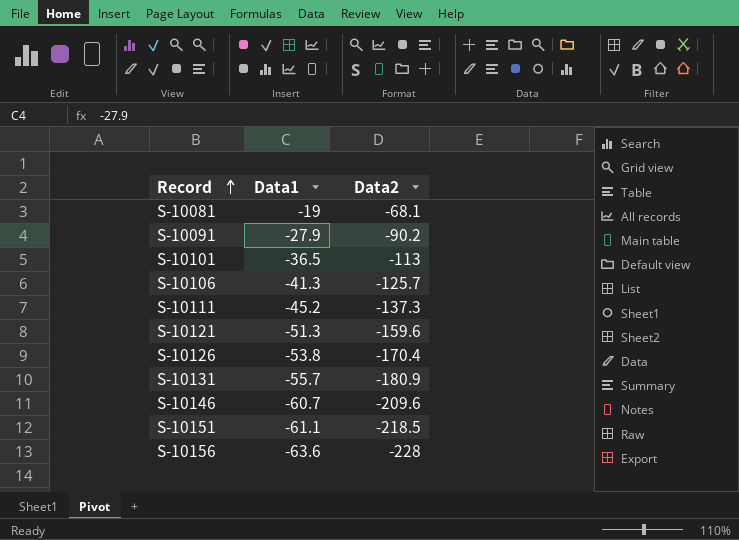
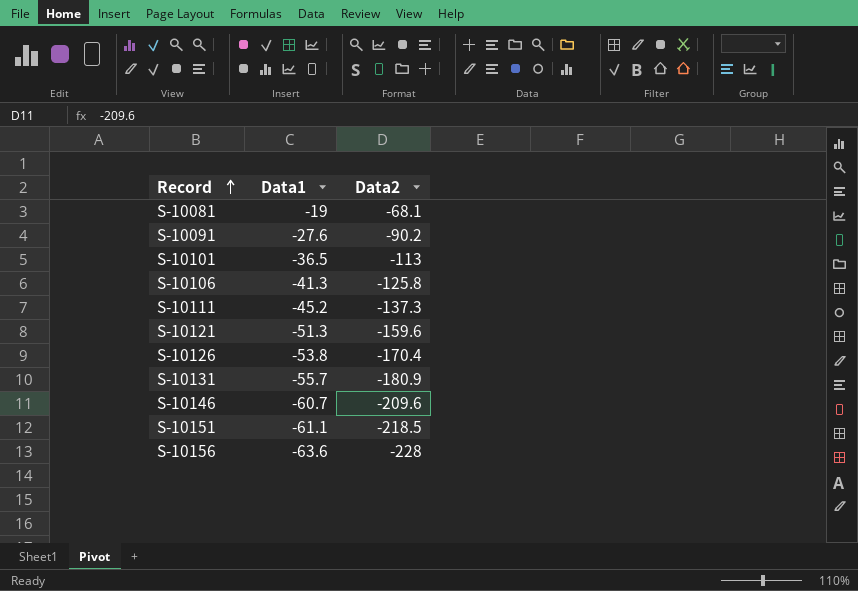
S-10091 | Data1: -27.9 -> -27.6
S-10106 | Data2: -125.7 -> -125.8

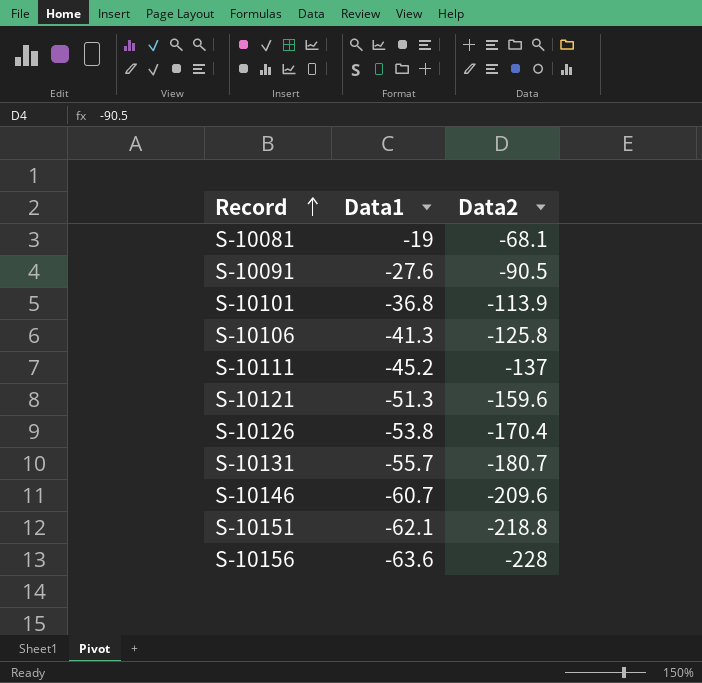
S-10091 | Data2: -90.2 -> -90.5
S-10101 | Data1: -36.5 -> -36.8
S-10101 | Data2: -113 -> -113.9
S-10111 | Data2: -137.3 -> -137
S-10131 | Data2: -180.9 -> -180.7
S-10151 | Data1: -61.1 -> -62.1
S-10151 | Data2: -218.5 -> -218.8

